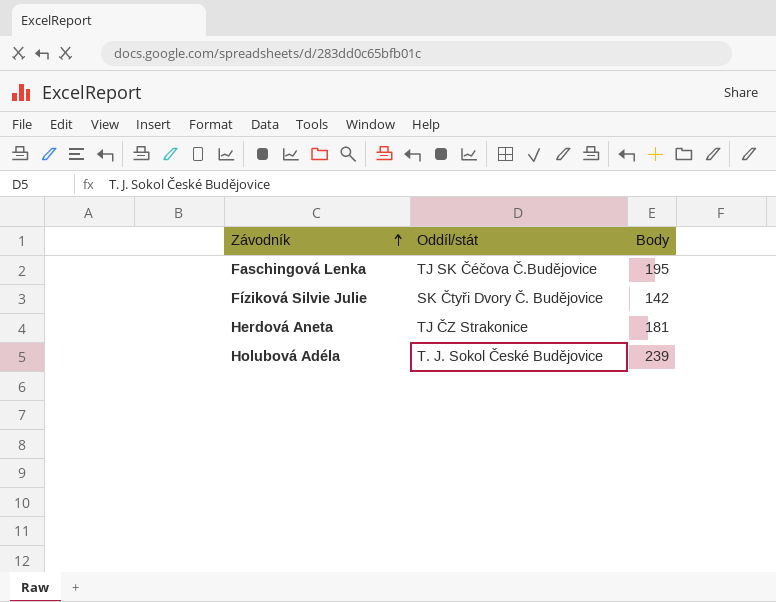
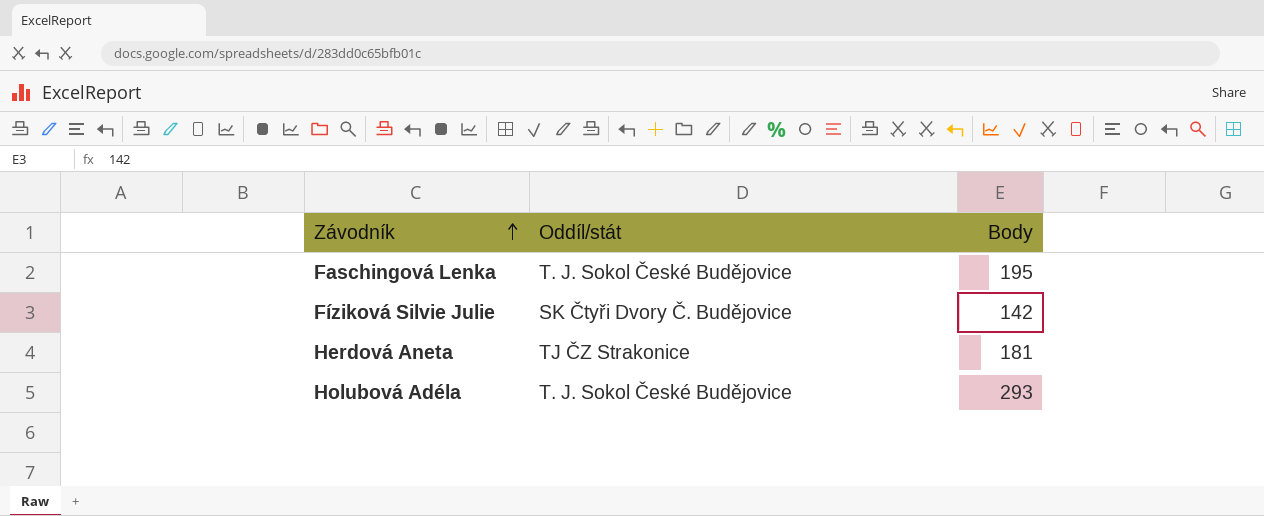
Faschingová Lenka | Oddíl/stát: TJ SK Čéčova Č.Budějovice -> T. J. Sokol České Budějovice
Holubová Adéla | Body: 239 -> 293

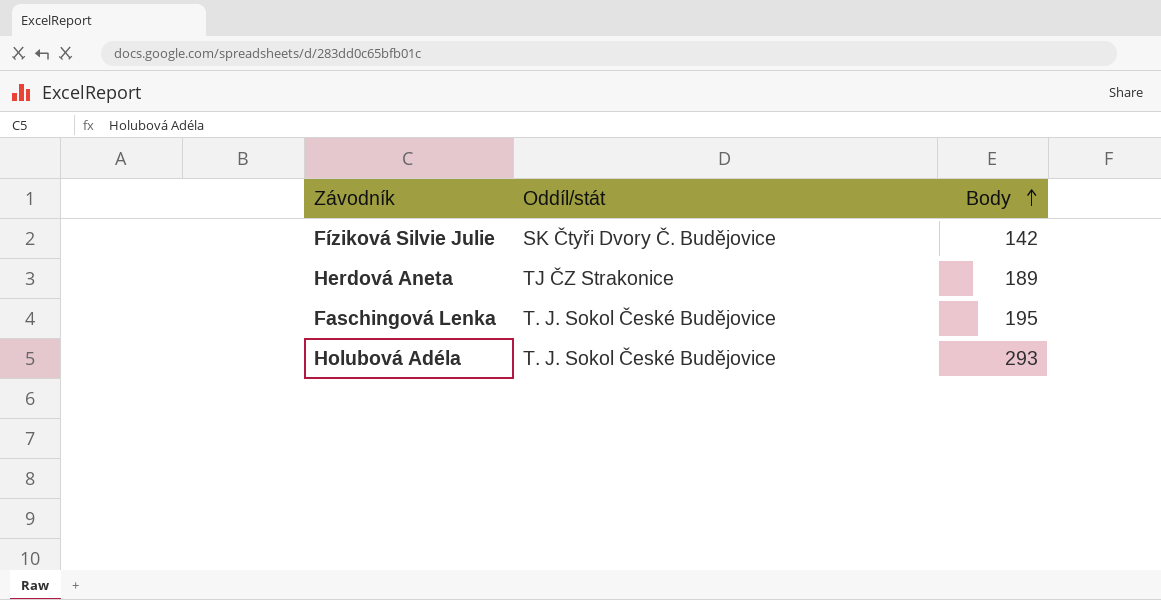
row order: Závodník ascending -> Body ascending
Herdová Aneta | Body: 181 -> 189

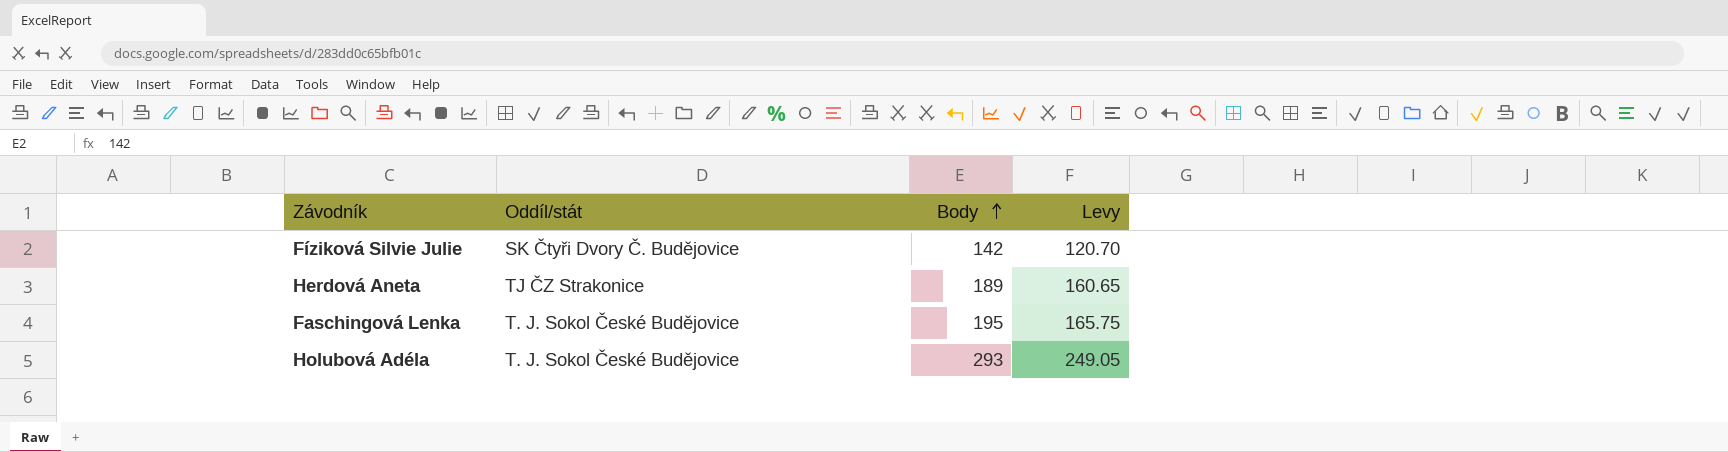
column Levy | formula: none -> [Body] * 0.85

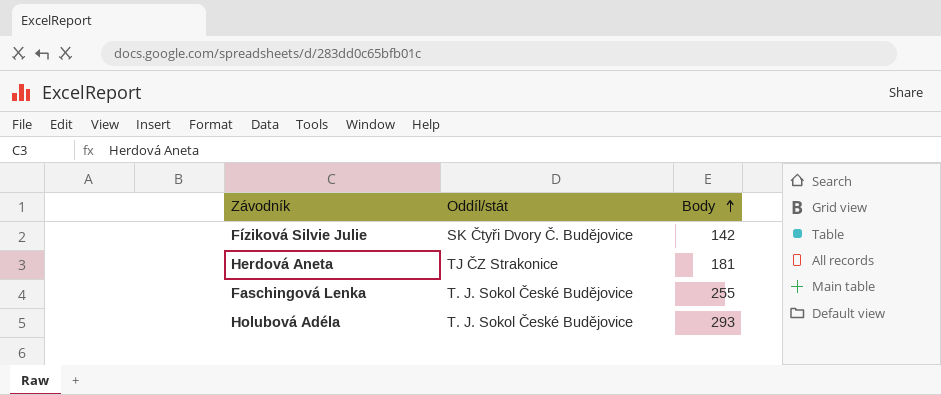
column Levy | formula: [Body] * 0.85 -> none
Herdová Aneta | Body: 189 -> 181
Faschingová Lenka | Body: 195 -> 255

